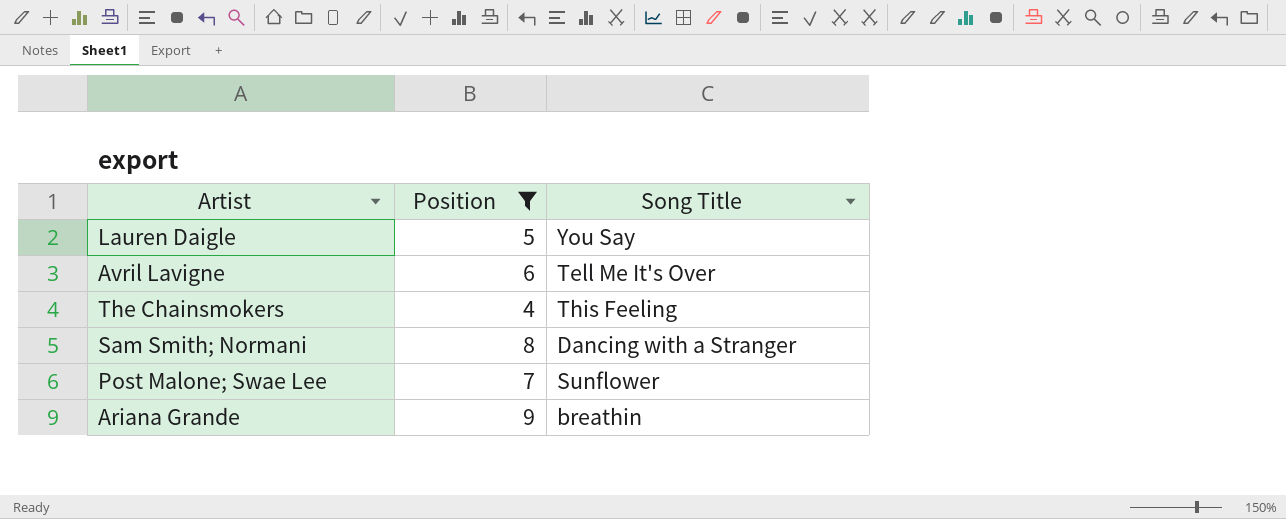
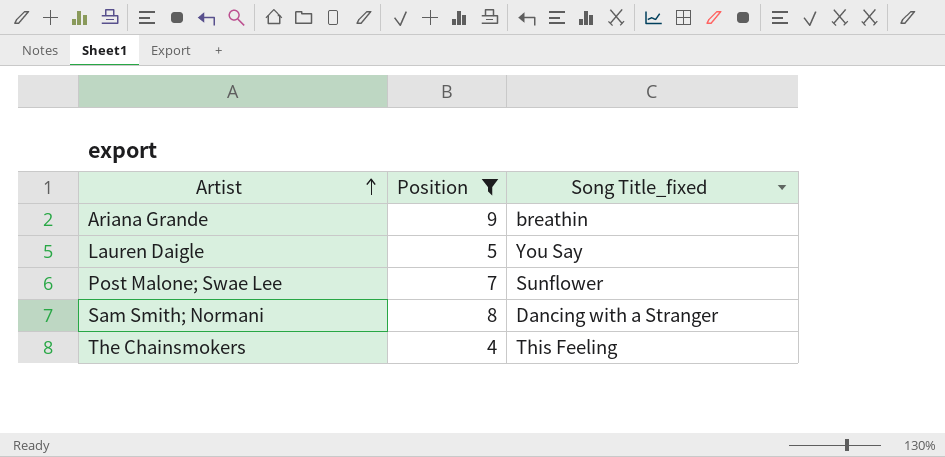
row order: none -> Artist ascending
column name: Song Title -> Song Title_fixed
row Avril Lavigne: 6 | Tell Me It's Over -> none

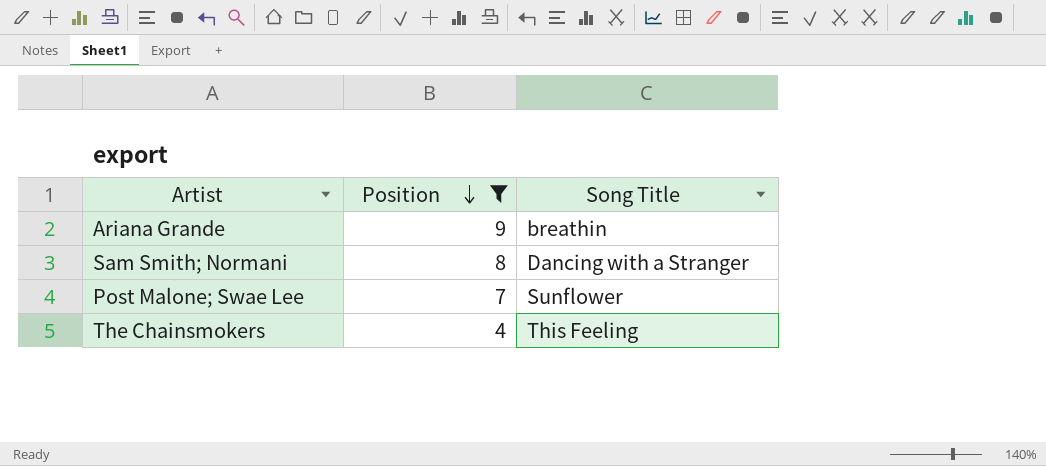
row order: Artist ascending -> Position descending
column name: Song Title_fixed -> Song Title
row Lauren Daigle: 5 | You Say -> none

